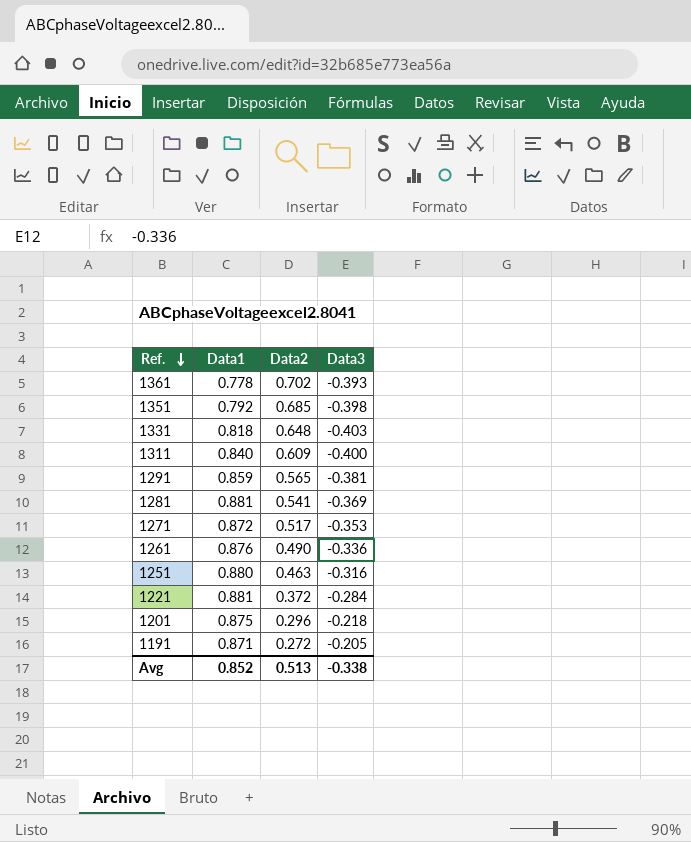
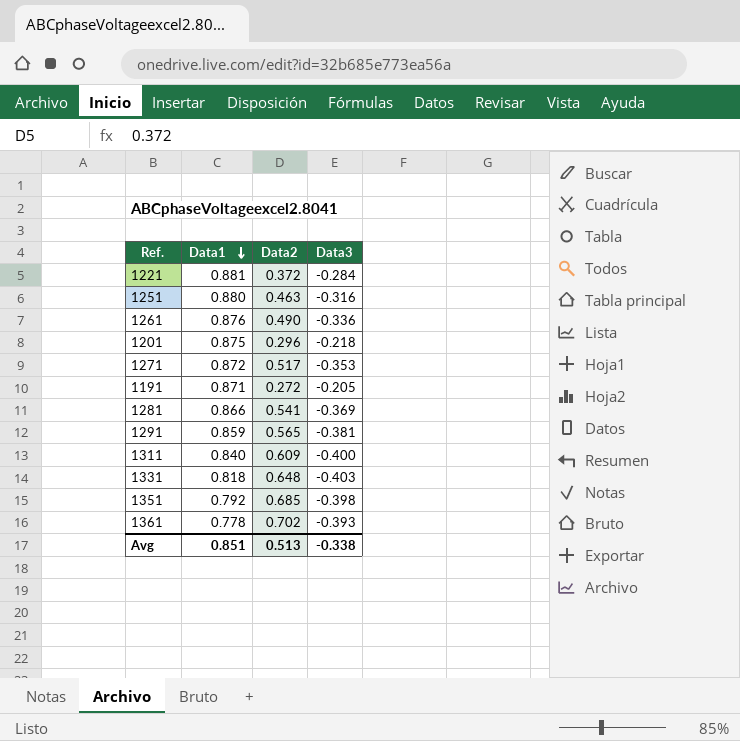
row order: Ref. descending -> Data1 descending
1281 | Data1: 0.881 -> 0.866
Avg | Data1: 0.852 -> 0.851

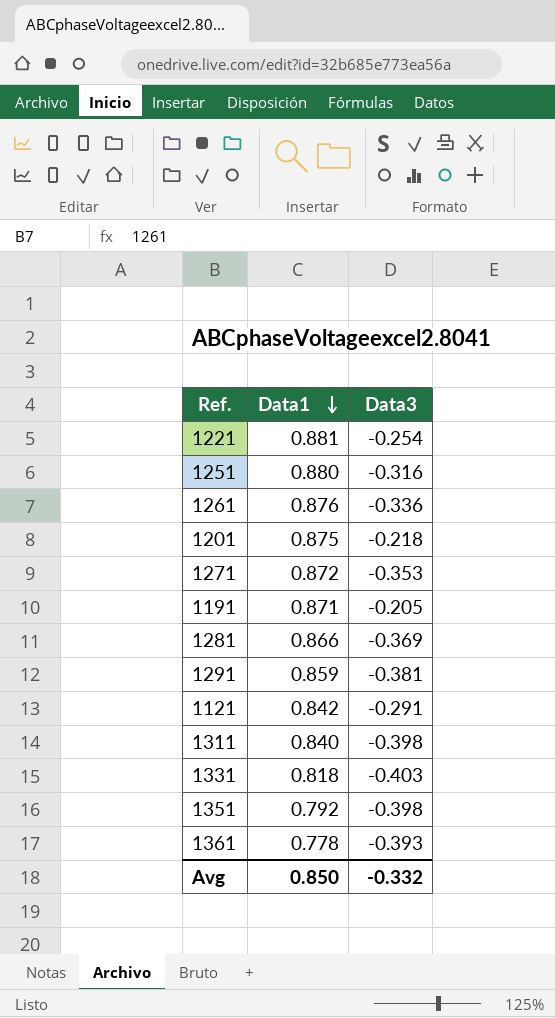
column Data2 | position: 3 -> none
1221 | Data3: -0.284 -> -0.254
row 1121: none -> 0.842 | -0.291
1311 | Data3: -0.400 -> -0.398
Avg | Data1: 0.851 -> 0.850
Avg | Data3: -0.338 -> -0.332

